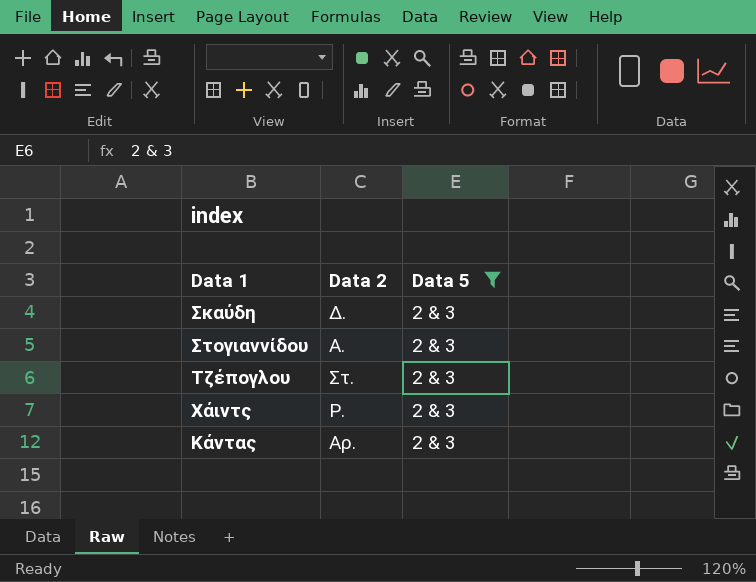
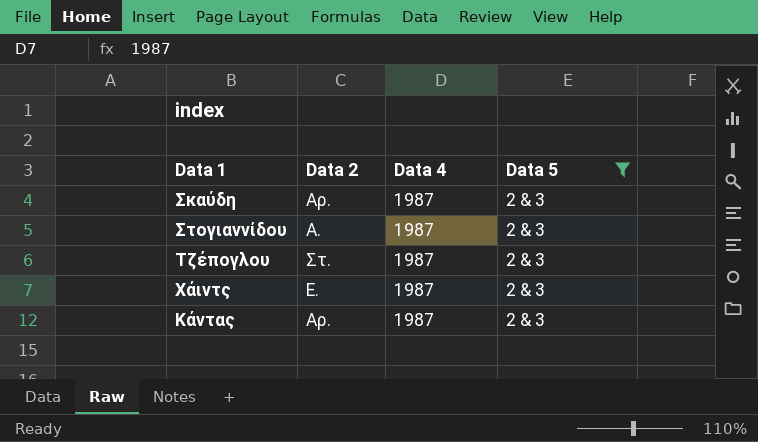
column Data 4 | position: none -> 3
Σκαύδη | Data 2: Δ. -> Αρ.
Χάιντς | Data 2: Ρ. -> Ε.

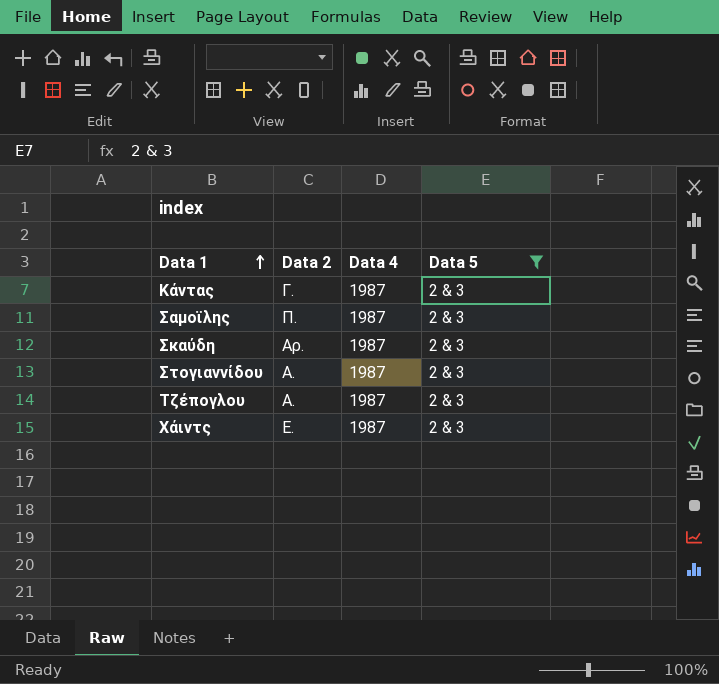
row order: none -> Data 1 ascending
Κάντας | Data 2: Αρ. -> Γ.
row Σαμοϊλης: none -> Π. | 1987 | 2 & 3
Τζέπογλου | Data 2: Στ. -> Α.

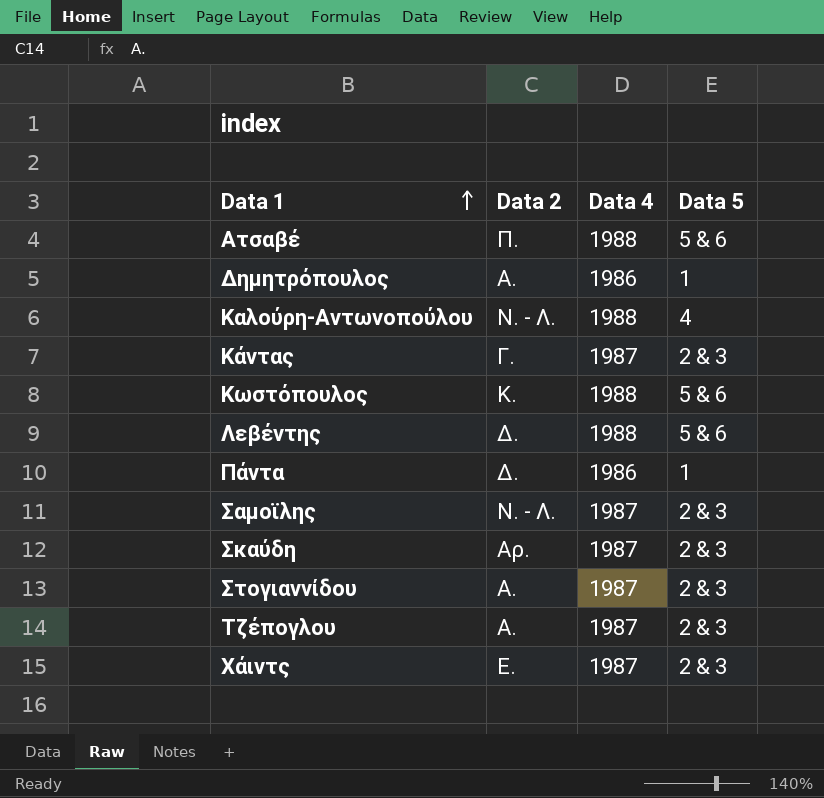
filter: Data 5 = 2 & 3 -> none
Σαμοϊλης | Data 2: Π. -> Ν. - Λ.

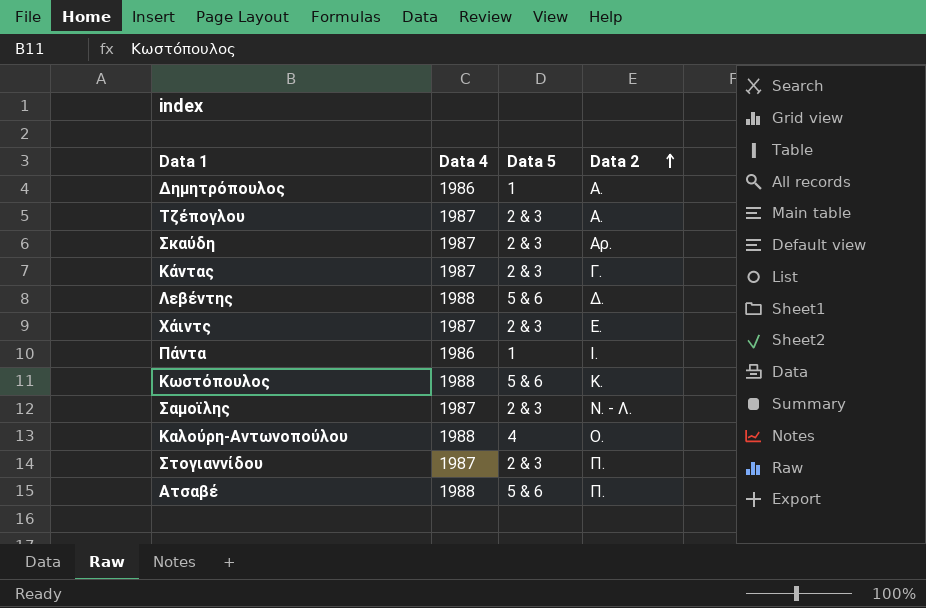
row order: Data 1 ascending -> Data 2 ascending
column Data 2 | position: 2 -> 4
Πάντα | Data 2: Δ. -> Ι.
Καλούρη-Αντωνοπούλου | Data 2: Ν. - Λ. -> Ο.
Στογιαννίδου | Data 2: Α. -> Π.

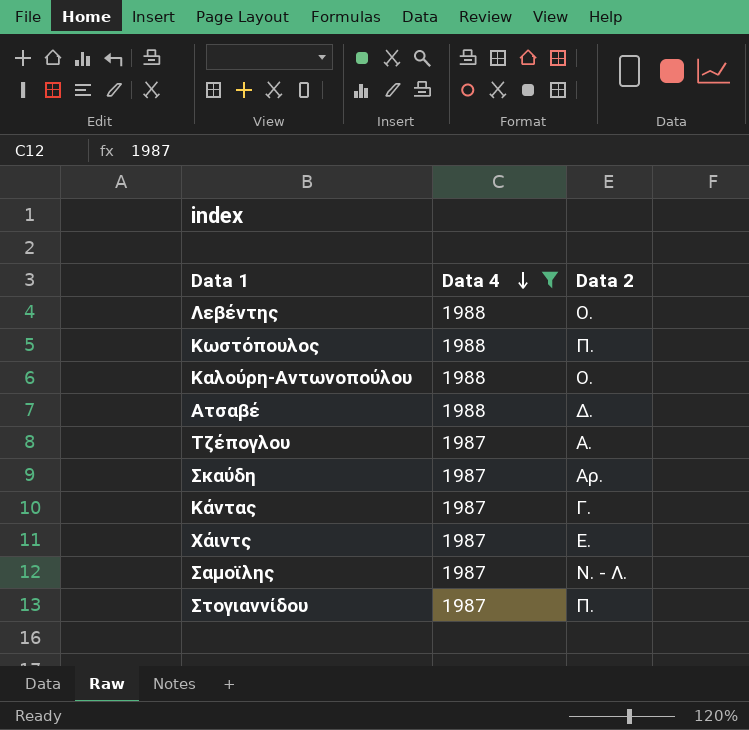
filter: none -> Data 4 != 1986
row order: Data 2 ascending -> Data 4 descending
column Data 5 | position: 3 -> none
Λεβέντης | Data 2: Δ. -> Ο.
Κωστόπουλος | Data 2: Κ. -> Π.
Ατσαβέ | Data 2: Π. -> Δ.

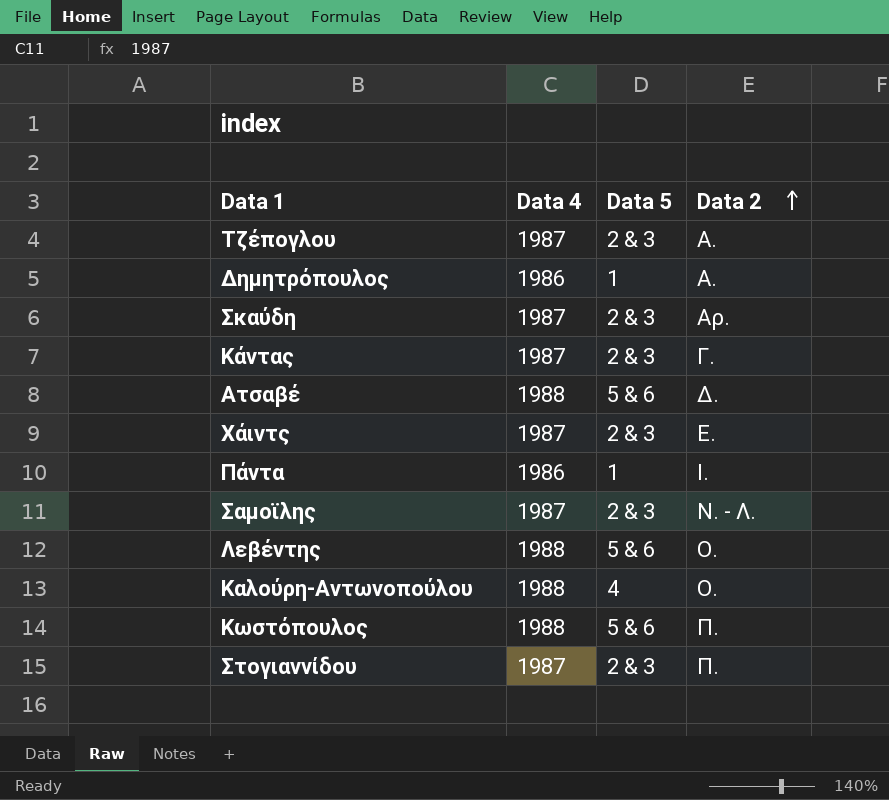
filter: Data 4 != 1986 -> none
row order: Data 4 descending -> Data 2 ascending
column Data 5 | position: none -> 3

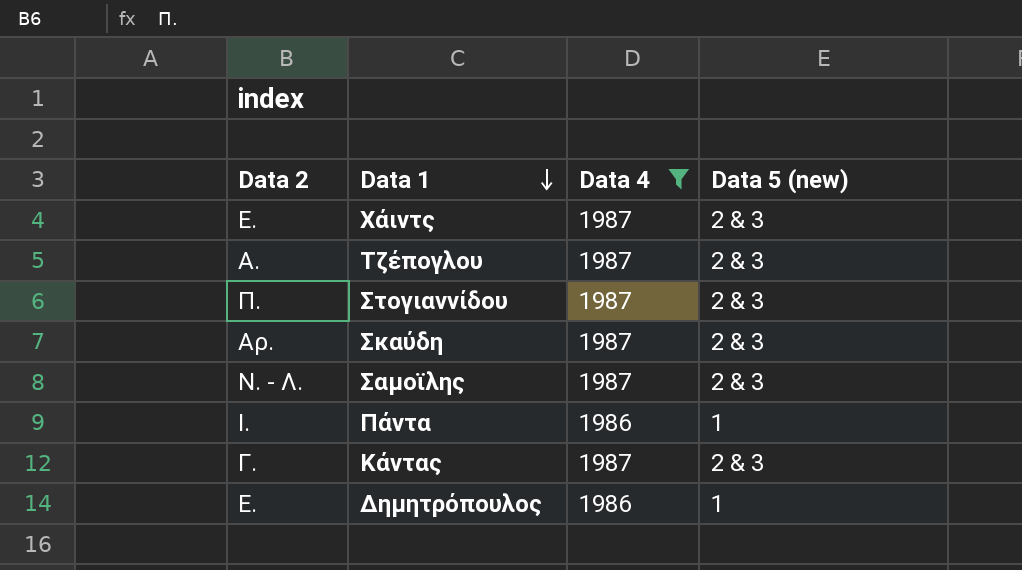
filter: none -> Data 4 != 1988
row order: Data 2 ascending -> Data 1 descending
column Data 2 | position: 4 -> 1
column name: Data 5 -> Data 5 (new)
Δημητρόπουλος | Data 2: Α. -> Ε.

